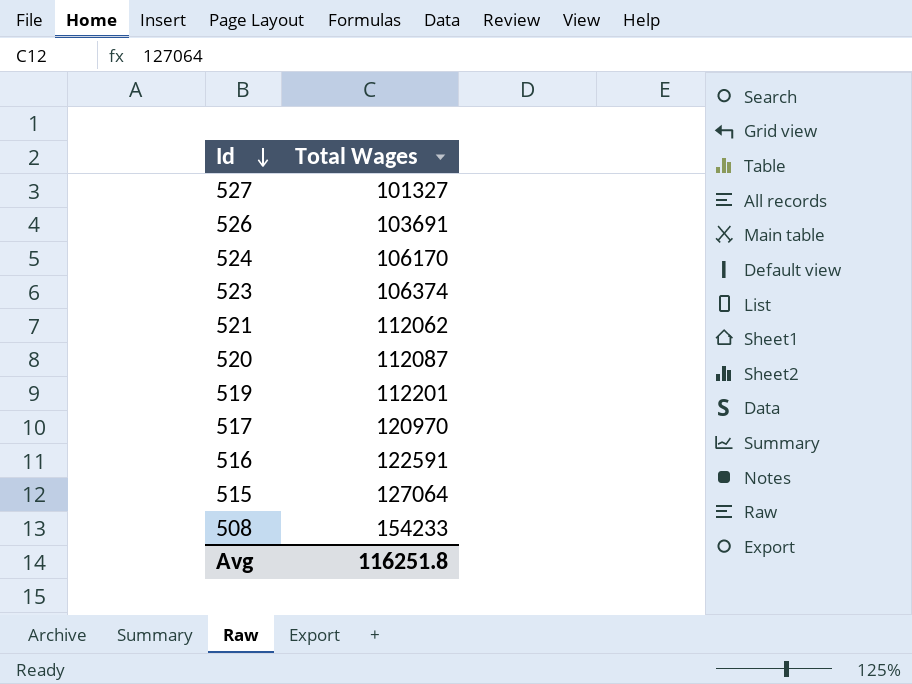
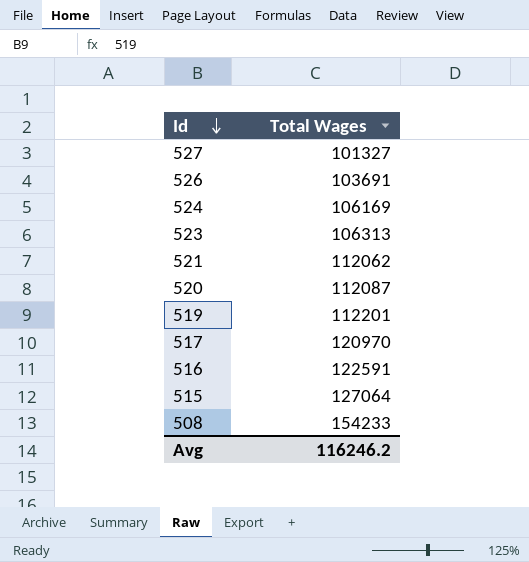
524 | Total Wages: 106170 -> 106169
523 | Total Wages: 106374 -> 106313
Avg | Total Wages: 116251.8 -> 116246.2

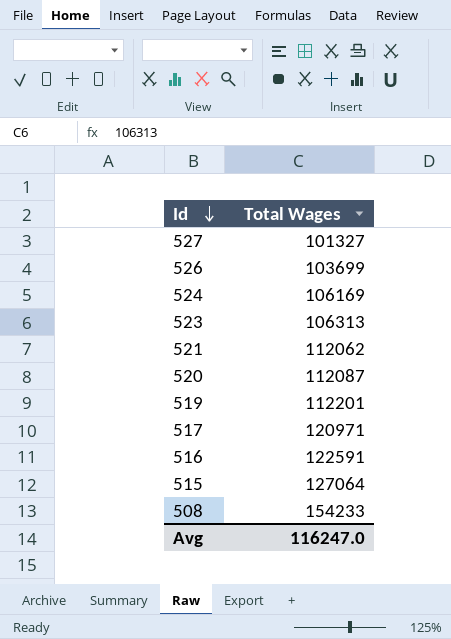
526 | Total Wages: 103691 -> 103699
517 | Total Wages: 120970 -> 120971
Avg | Total Wages: 116246.2 -> 116247.0

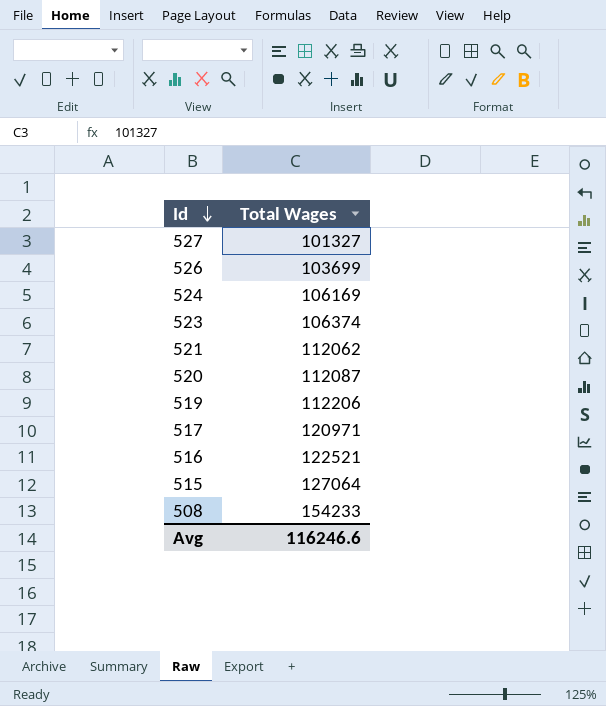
523 | Total Wages: 106313 -> 106374
519 | Total Wages: 112201 -> 112206
516 | Total Wages: 122591 -> 122521
Avg | Total Wages: 116247.0 -> 116246.6

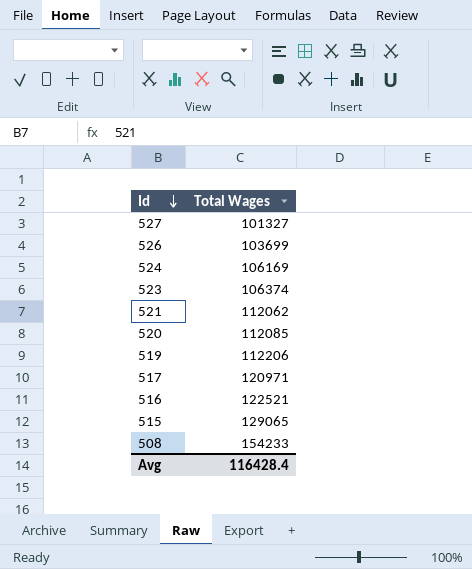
520 | Total Wages: 112087 -> 112085
515 | Total Wages: 127064 -> 129065
Avg | Total Wages: 116246.6 -> 116428.4

